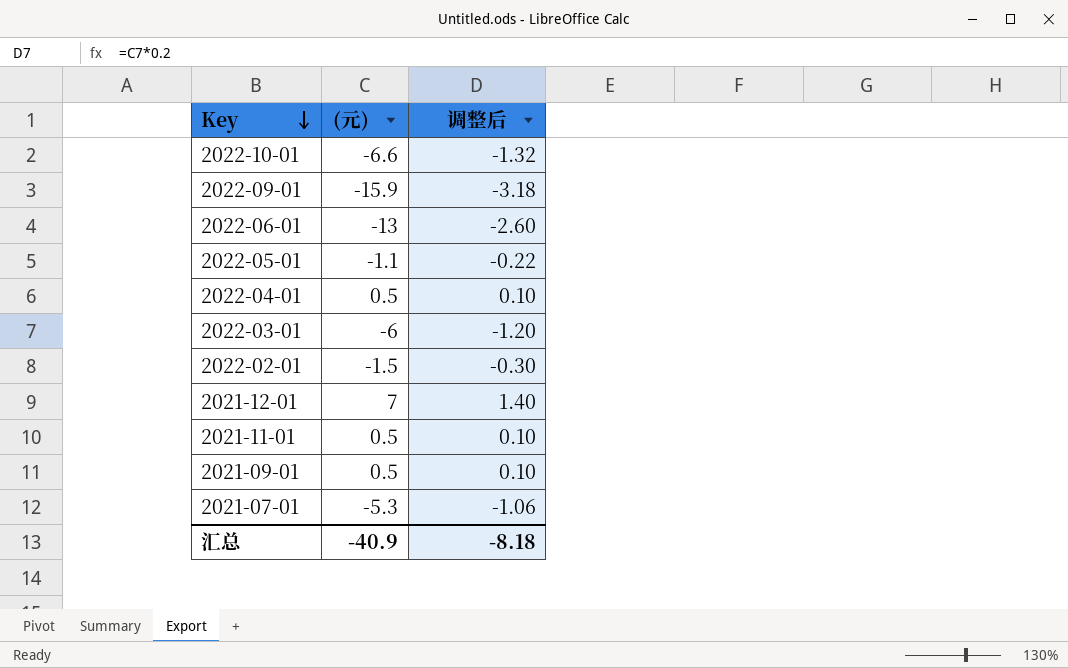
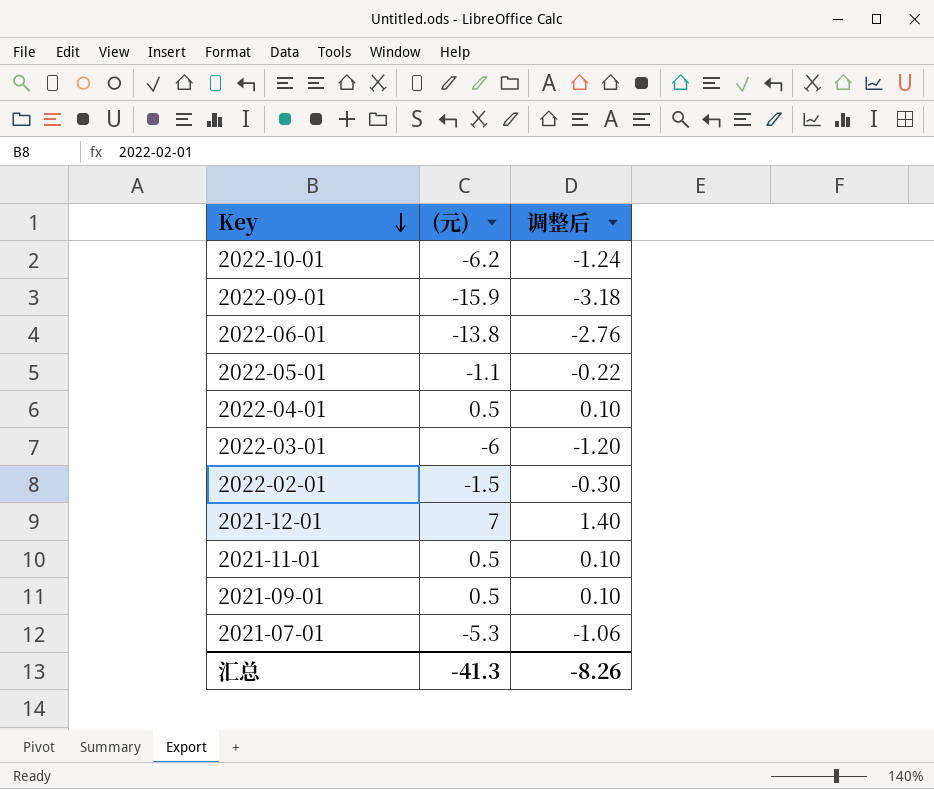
2022-10-01 | (元): -6.6 -> -6.2
2022-10-01 | 调整后: -1.32 -> -1.24
2022-06-01 | (元): -13 -> -13.8
2022-06-01 | 调整后: -2.60 -> -2.76
汇总 | (元): -40.9 -> -41.3
汇总 | 调整后: -8.18 -> -8.26

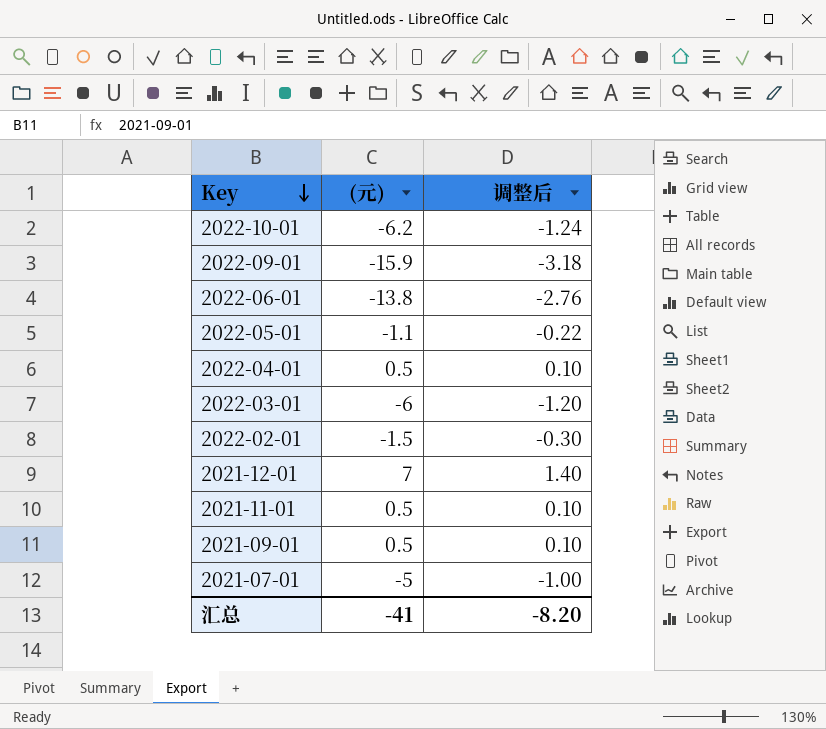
2021-07-01 | (元): -5.3 -> -5
2021-07-01 | 调整后: -1.06 -> -1.00
汇总 | (元): -41.3 -> -41
汇总 | 调整后: -8.26 -> -8.20

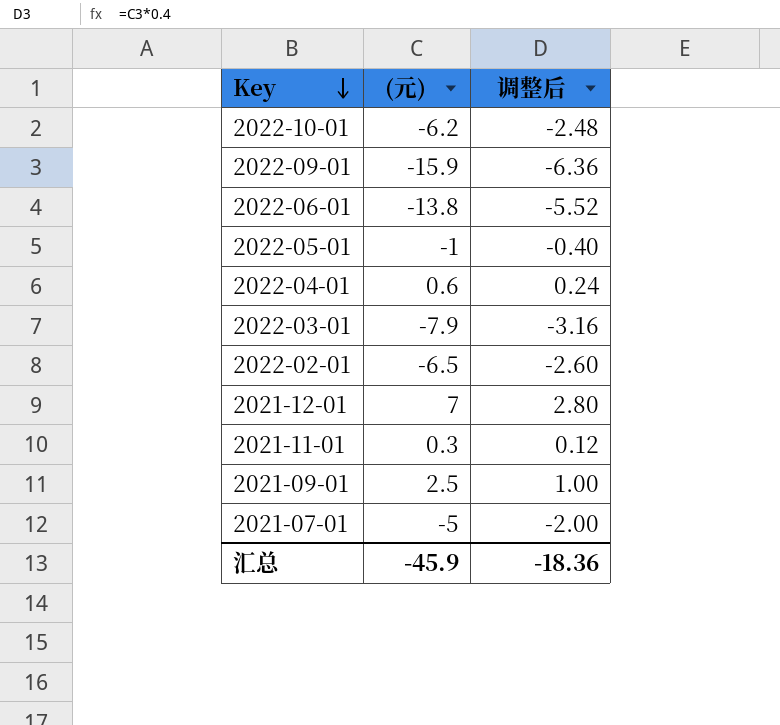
column 调整后 | formula: [(元)] * 0.2 -> [(元)] * 0.4
2022-05-01 | (元): -1.1 -> -1
2022-04-01 | (元): 0.5 -> 0.6
2022-03-01 | (元): -6 -> -7.9
2022-02-01 | (元): -1.5 -> -6.5
2021-11-01 | (元): 0.5 -> 0.3
2021-09-01 | (元): 0.5 -> 2.5
汇总 | (元): -41 -> -45.9
汇总 | 调整后: -8.20 -> -18.36

